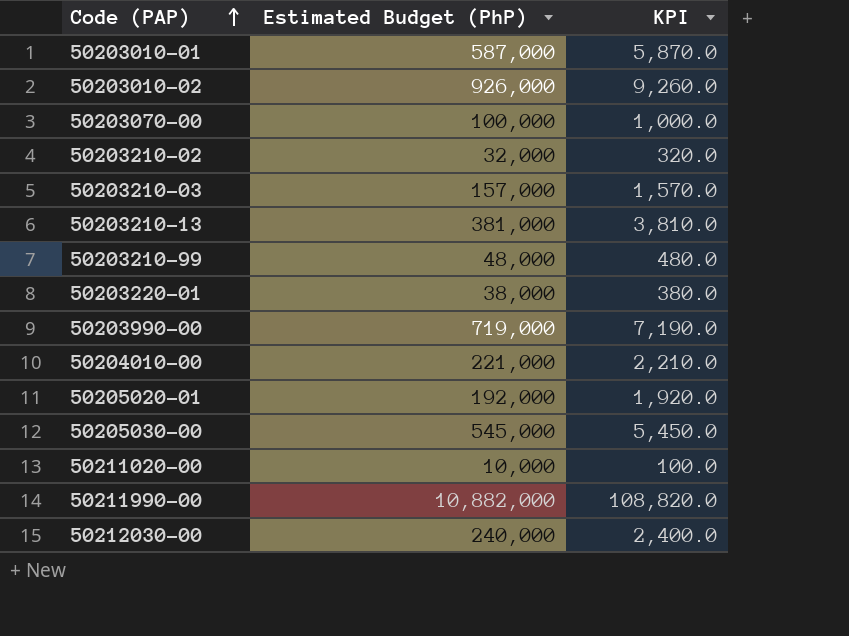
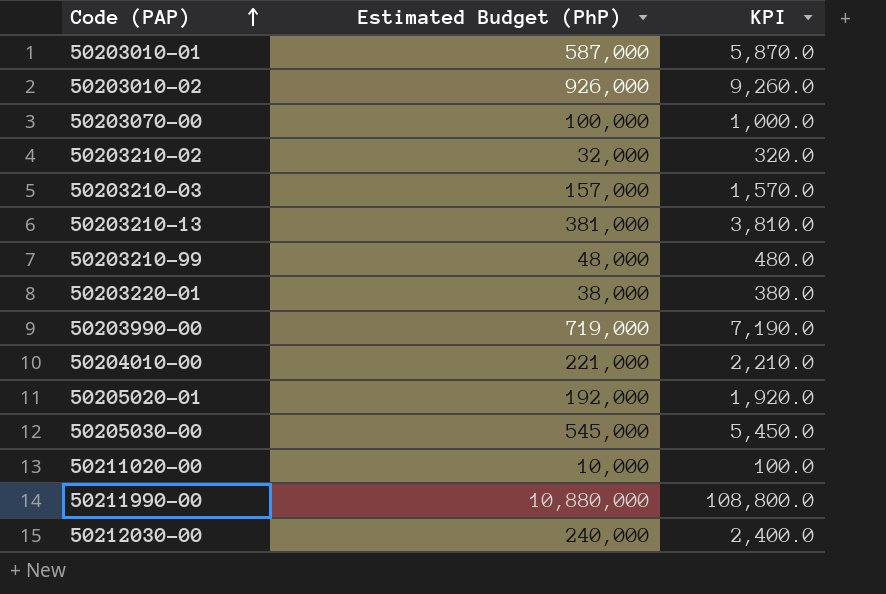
50211990-00 | Estimated Budget (PhP): 10,882,000 -> 10,880,000
50211990-00 | KPI: 108,820.0 -> 108,800.0

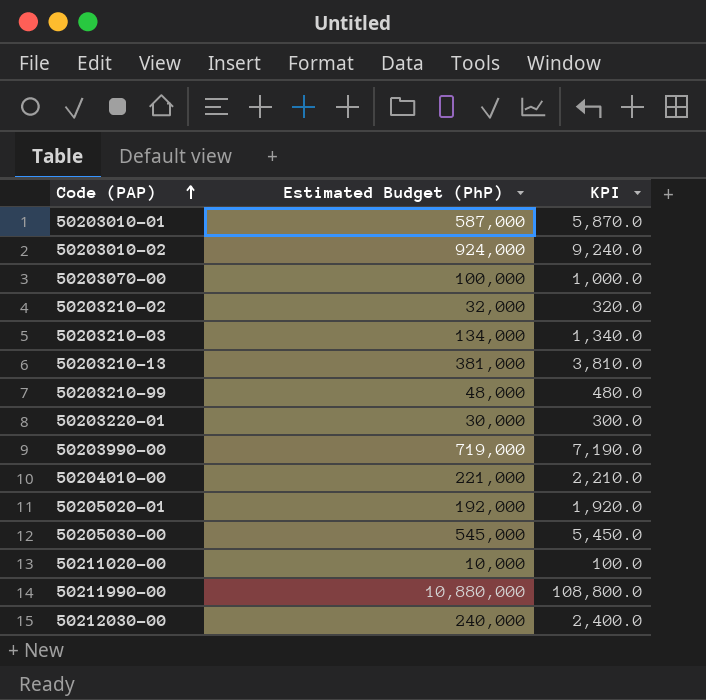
50203010-02 | Estimated Budget (PhP): 926,000 -> 924,000
50203010-02 | KPI: 9,260.0 -> 9,240.0
50203210-03 | Estimated Budget (PhP): 157,000 -> 134,000
50203210-03 | KPI: 1,570.0 -> 1,340.0
50203220-01 | Estimated Budget (PhP): 38,000 -> 30,000
50203220-01 | KPI: 380.0 -> 300.0

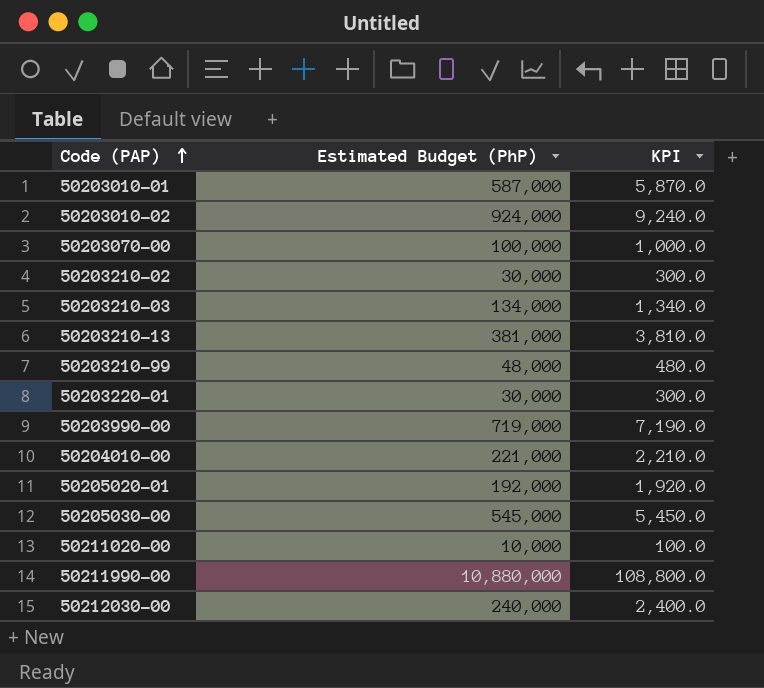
50203210-02 | Estimated Budget (PhP): 32,000 -> 30,000
50203210-02 | KPI: 320.0 -> 300.0

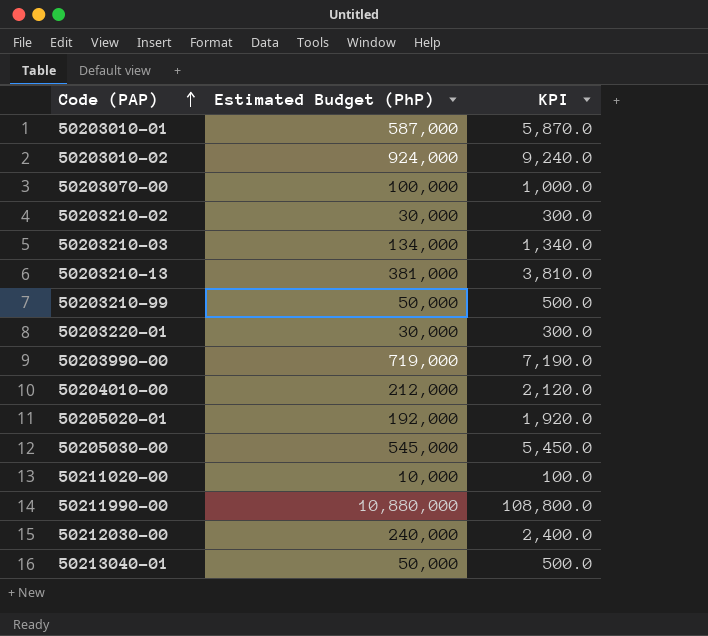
50203210-99 | Estimated Budget (PhP): 48,000 -> 50,000
50203210-99 | KPI: 480.0 -> 500.0
50204010-00 | Estimated Budget (PhP): 221,000 -> 212,000
50204010-00 | KPI: 2,210.0 -> 2,120.0
row 50213040-01: none -> 50,000 | 500.0

